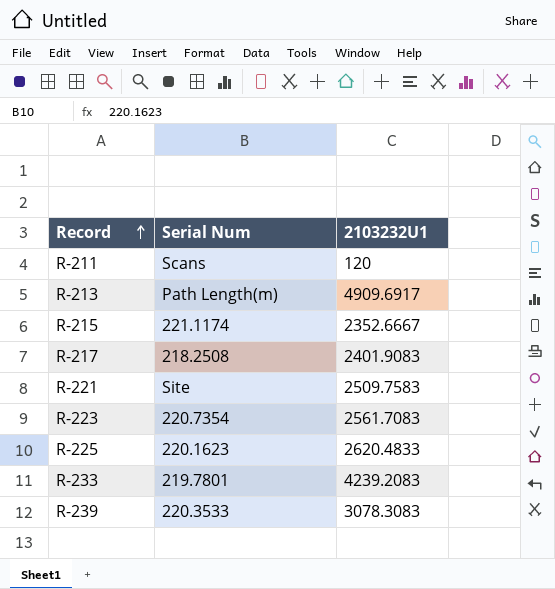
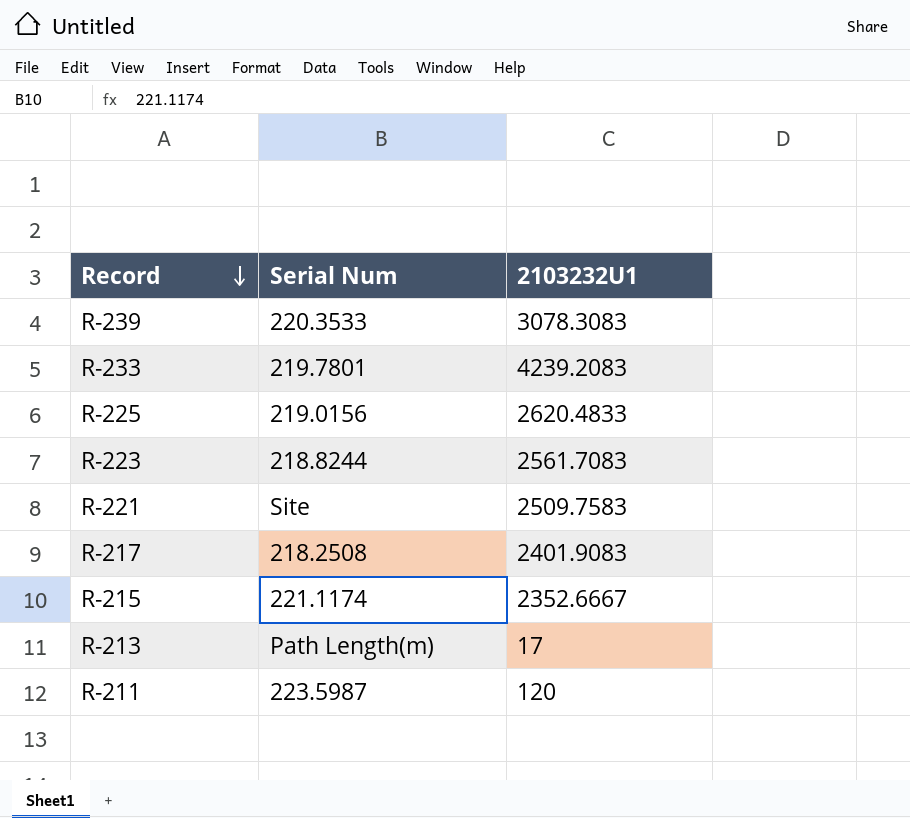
row order: Record ascending -> Record descending
R-225 | Serial Num: 220.1623 -> 219.0156
R-223 | Serial Num: 220.7354 -> 218.8244
R-213 | 2103232U1: 4909.6917 -> 17
R-211 | Serial Num: Scans -> 223.5987

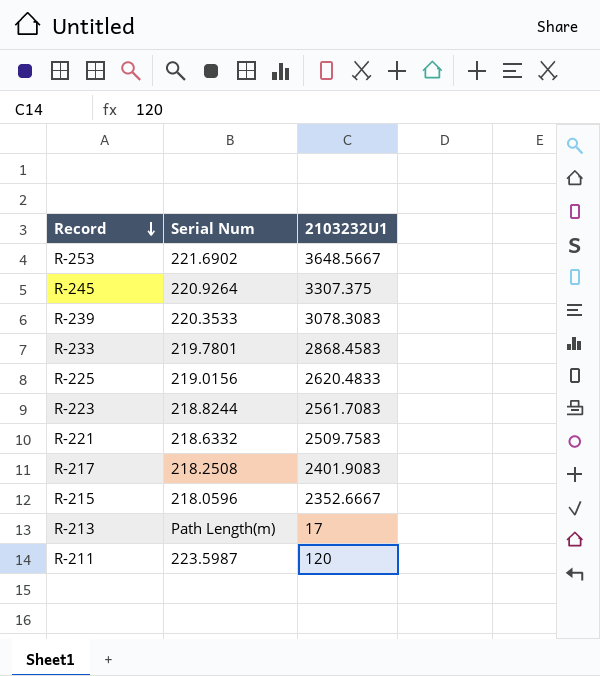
row R-253: none -> 221.6902 | 3648.5667
row R-245: none -> 220.9264 | 3307.375
R-233 | 2103232U1: 4239.2083 -> 2868.4583
R-221 | Serial Num: Site -> 218.6332
R-215 | Serial Num: 221.1174 -> 218.0596

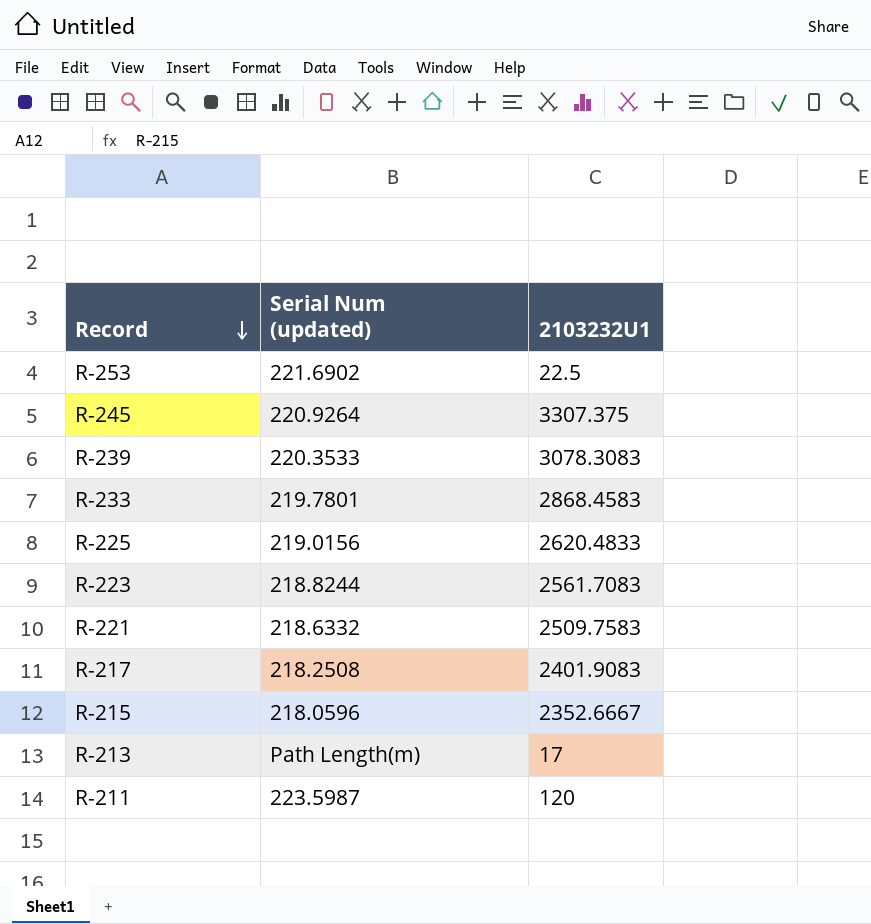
column name: Serial Num -> Serial Num (updated)
R-253 | 2103232U1: 3648.5667 -> 22.5

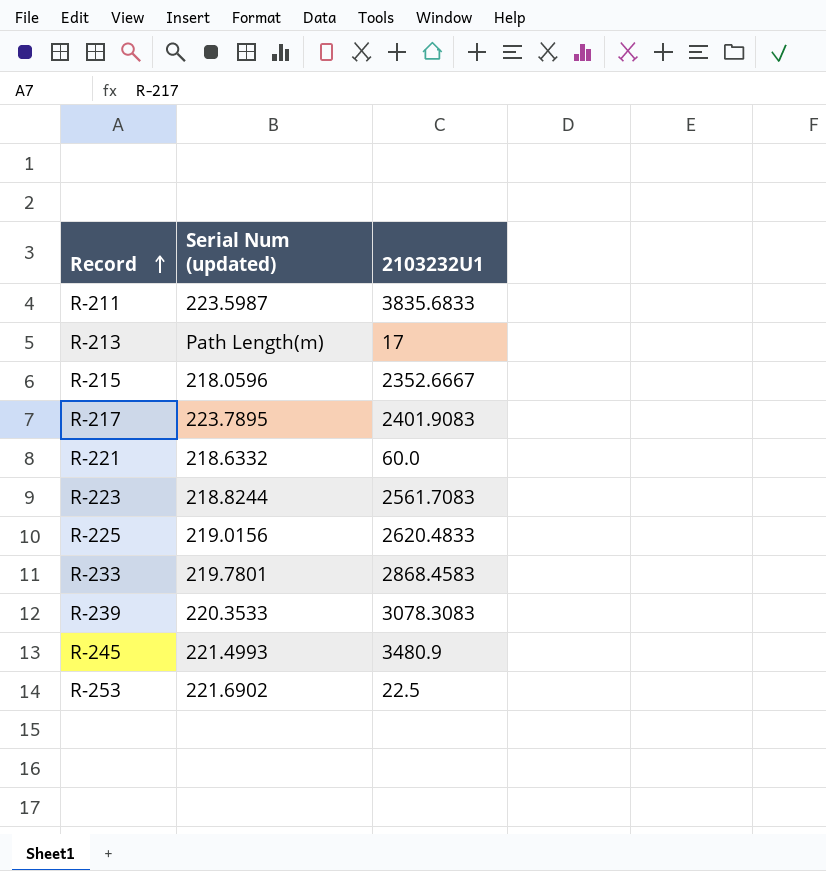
row order: Record descending -> Record ascending
R-211 | 2103232U1: 120 -> 3835.6833
R-217 | Serial Num (updated): 218.2508 -> 223.7895
R-221 | 2103232U1: 2509.7583 -> 60.0
R-245 | Serial Num (updated): 220.9264 -> 221.4993
R-245 | 2103232U1: 3307.375 -> 3480.9

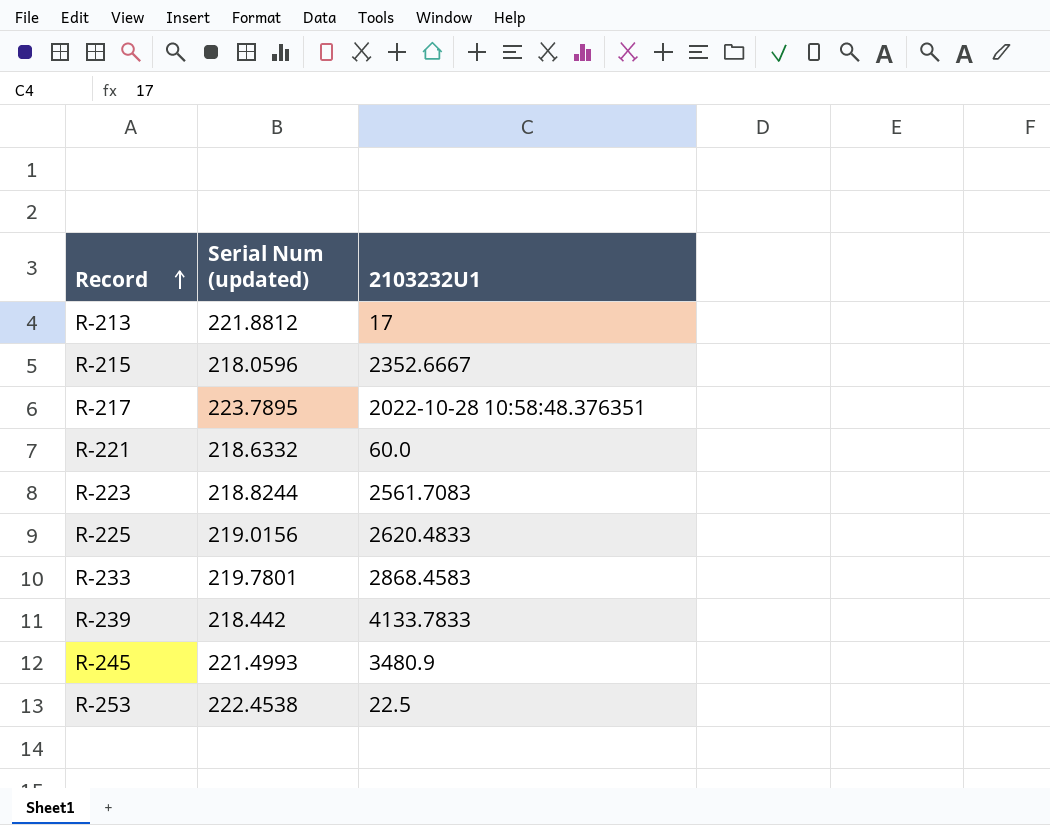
row R-211: 223.5987 | 3835.6833 -> none
R-213 | Serial Num (updated): Path Length(m) -> 221.8812
R-217 | 2103232U1: 2401.9083 -> 2022-10-28 10:58:48.376351
R-239 | Serial Num (updated): 220.3533 -> 218.442
R-239 | 2103232U1: 3078.3083 -> 4133.7833
R-253 | Serial Num (updated): 221.6902 -> 222.4538

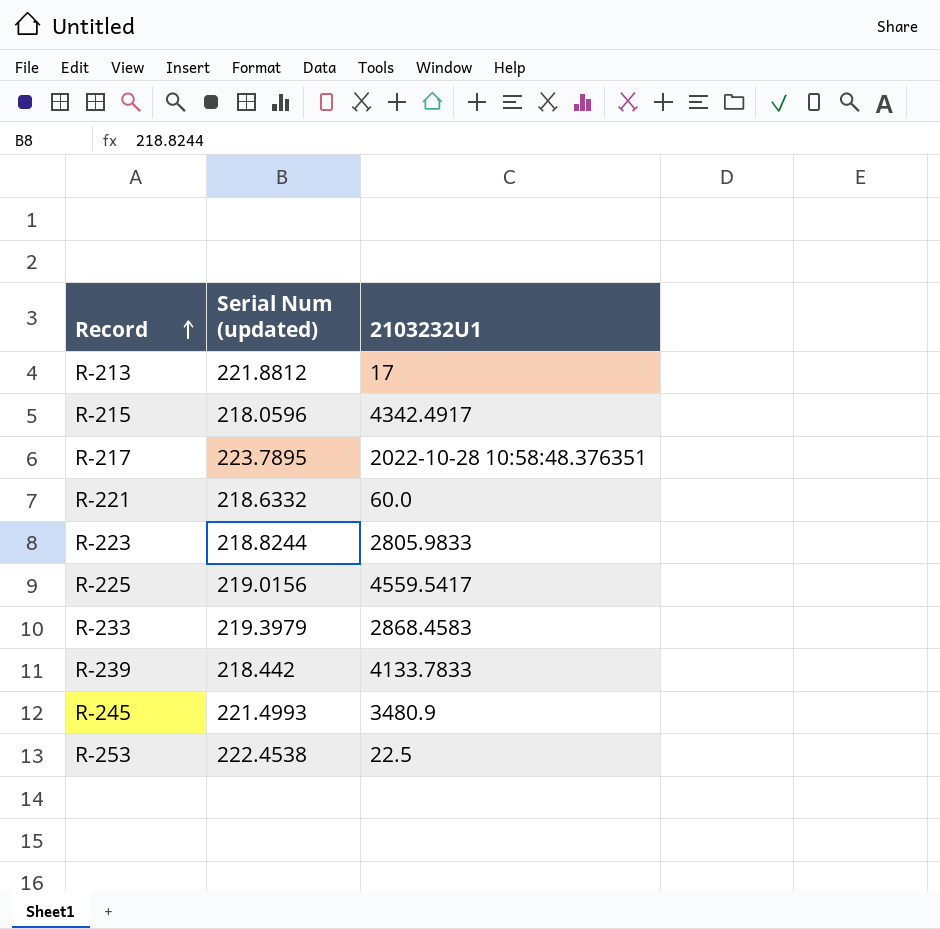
R-215 | 2103232U1: 2352.6667 -> 4342.4917
R-223 | 2103232U1: 2561.7083 -> 2805.9833
R-225 | 2103232U1: 2620.4833 -> 4559.5417
R-233 | Serial Num (updated): 219.7801 -> 219.3979

